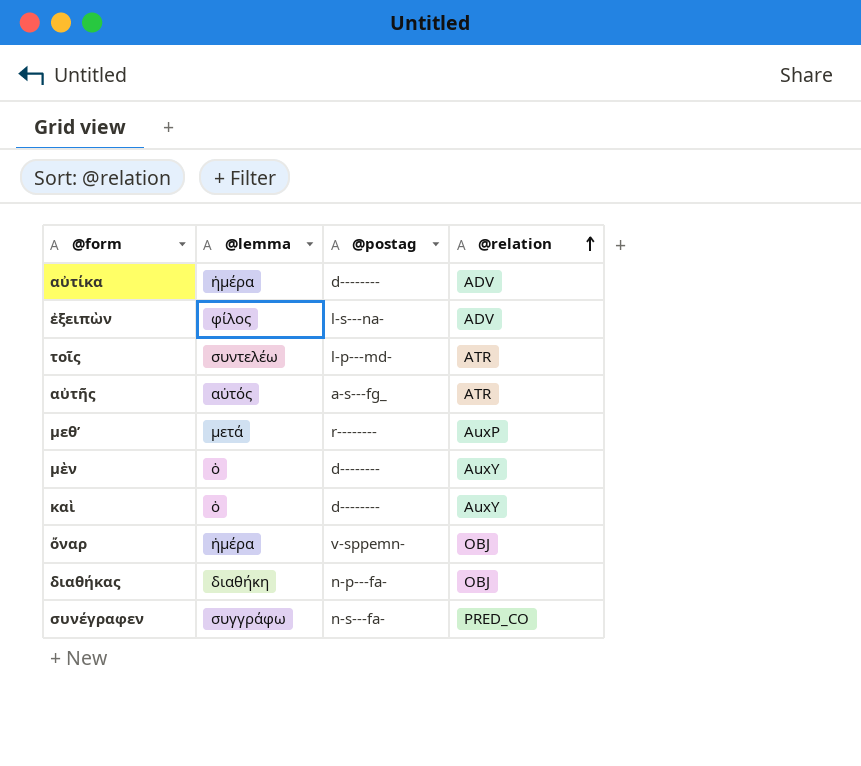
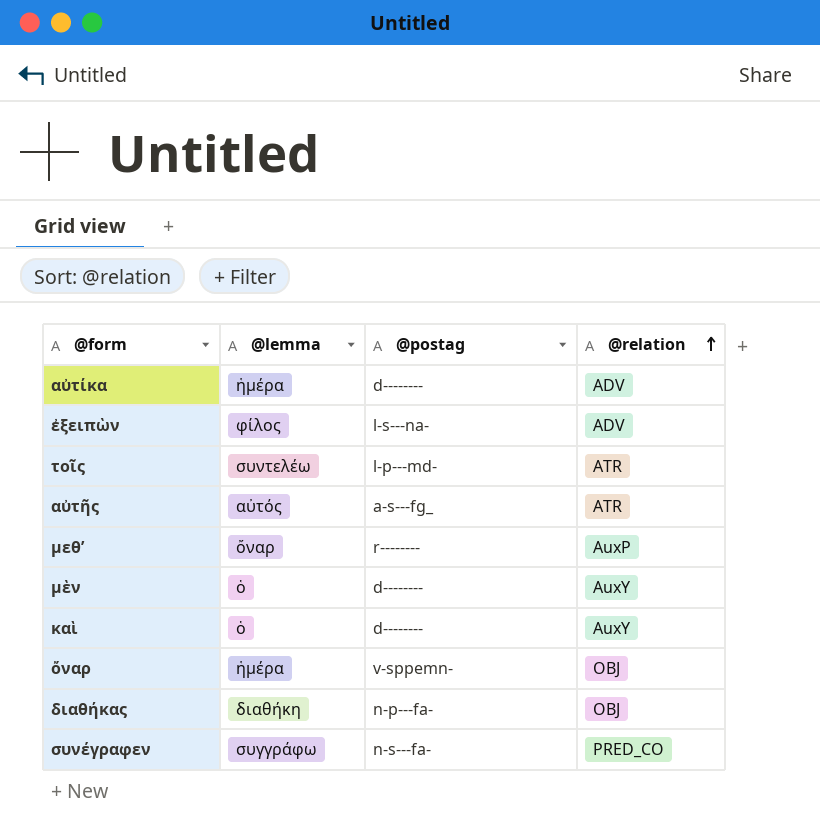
μεθʼ | @lemma: μετά -> ὄναρ

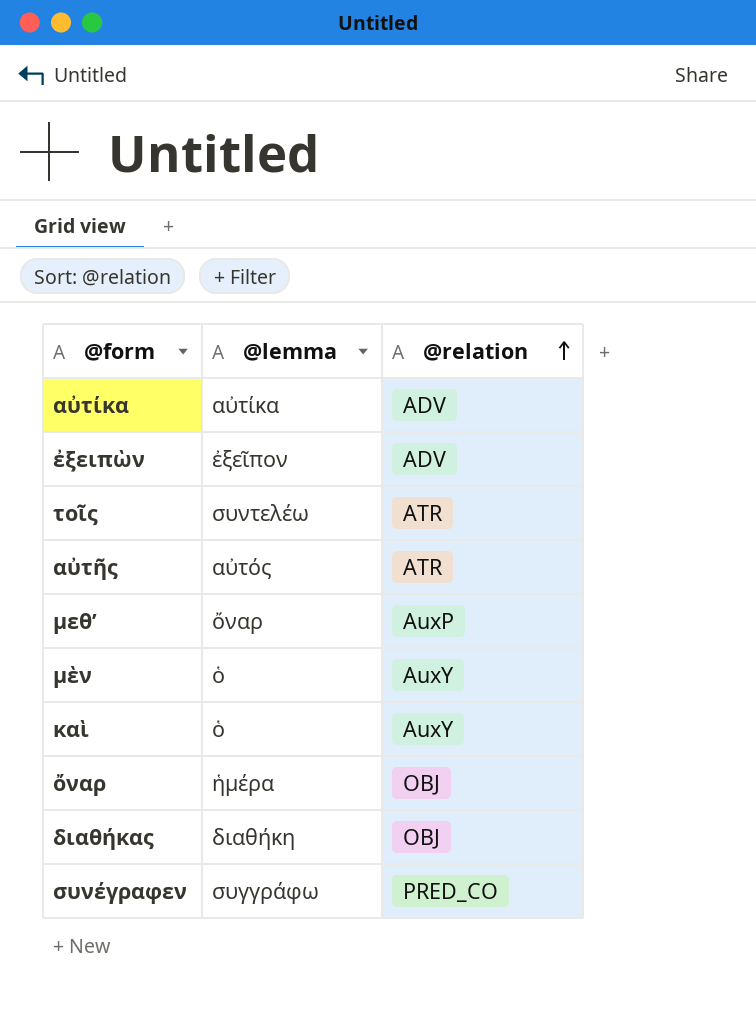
column @postag | position: 3 -> none
αὐτίκα | @lemma: ἡμέρα -> αὐτίκα
ἐξειπὼν | @lemma: φίλος -> ἐξεῖπον

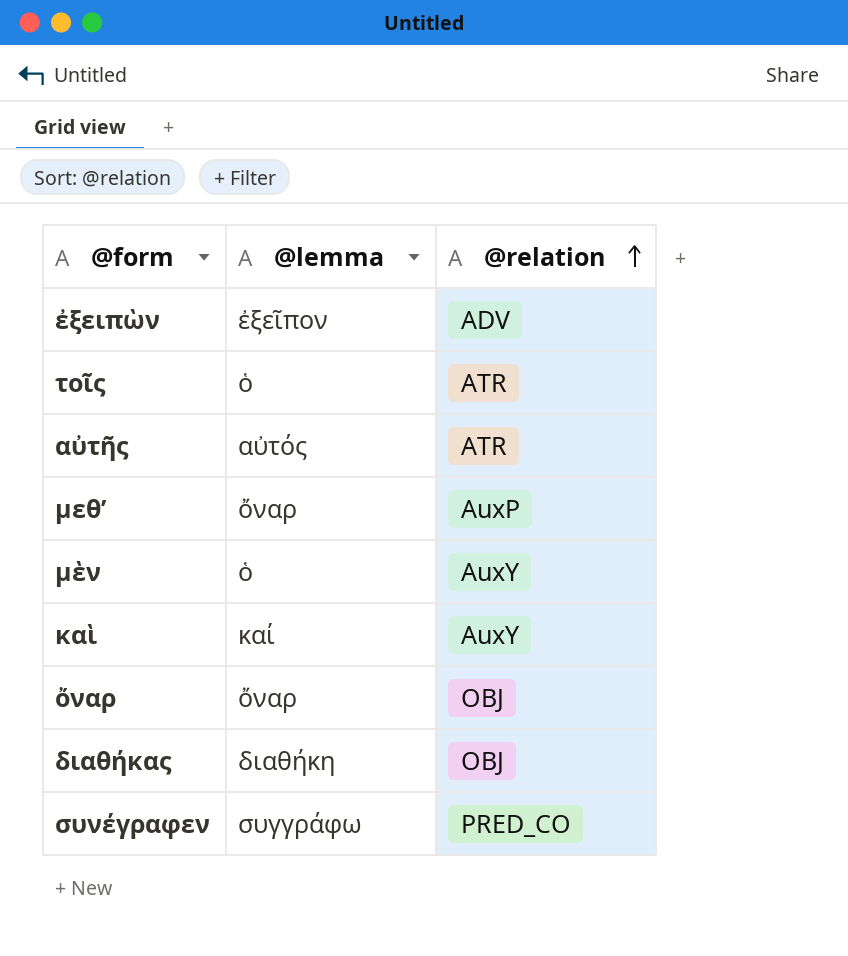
row αὐτίκα: αὐτίκα | ADV -> none
τοῖς | @lemma: συντελέω -> ὁ
καὶ | @lemma: ὁ -> καί
ὄναρ | @lemma: ἡμέρα -> ὄναρ

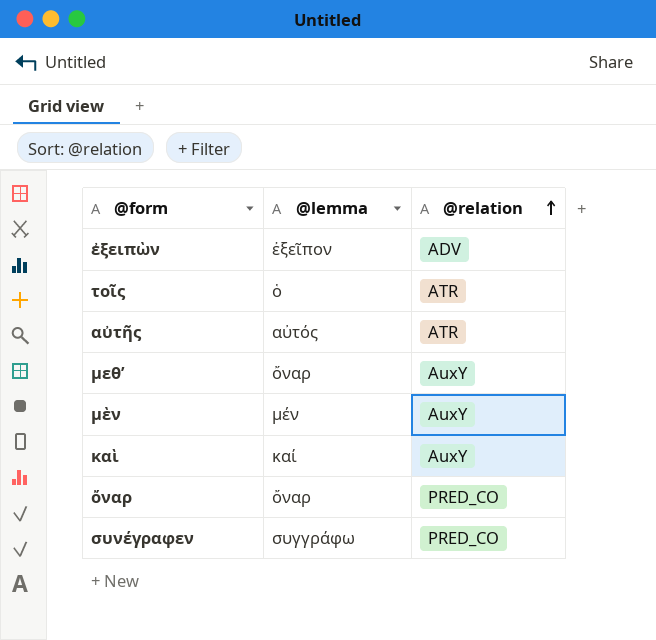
row διαθήκας: διαθήκη | OBJ -> none
μεθʼ | @relation: AuxP -> AuxY
μὲν | @lemma: ὁ -> μέν
ὄναρ | @relation: OBJ -> PRED_CO

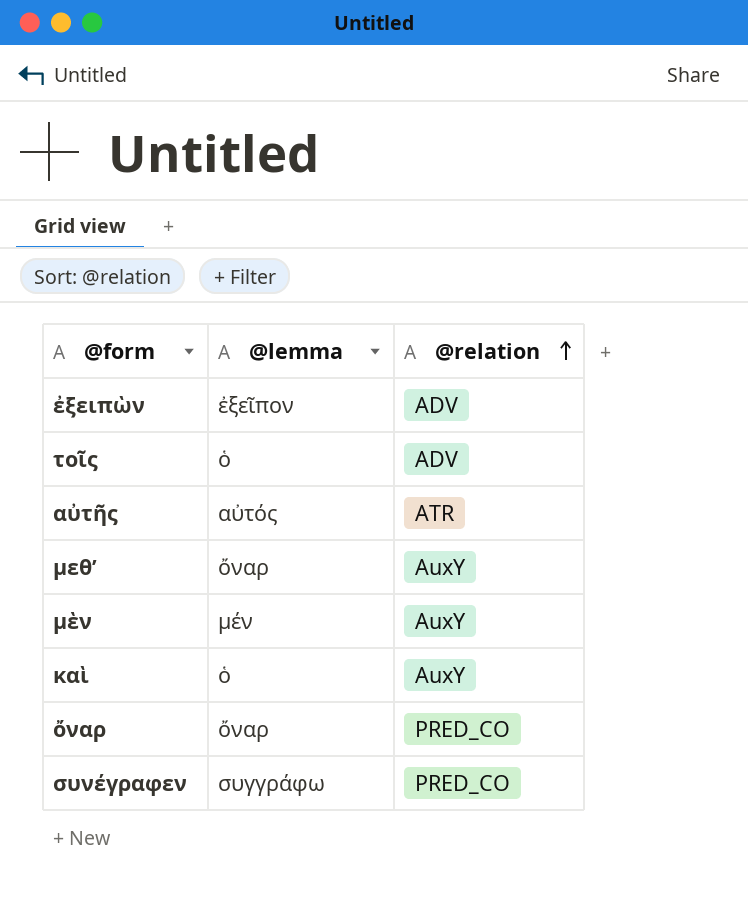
τοῖς | @relation: ATR -> ADV
καὶ | @lemma: καί -> ὁ

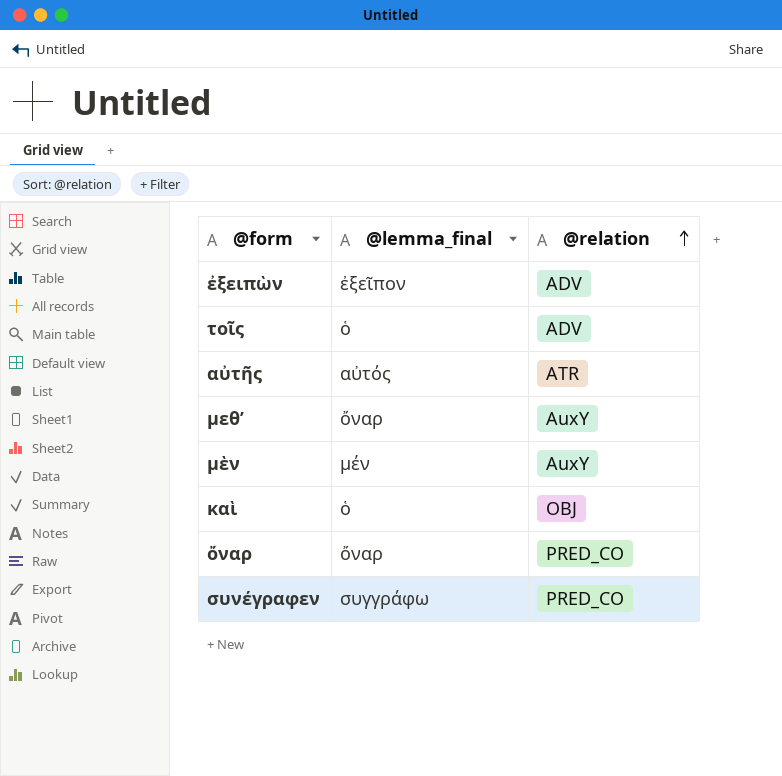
column name: @lemma -> @lemma_final
καὶ | @relation: AuxY -> OBJ

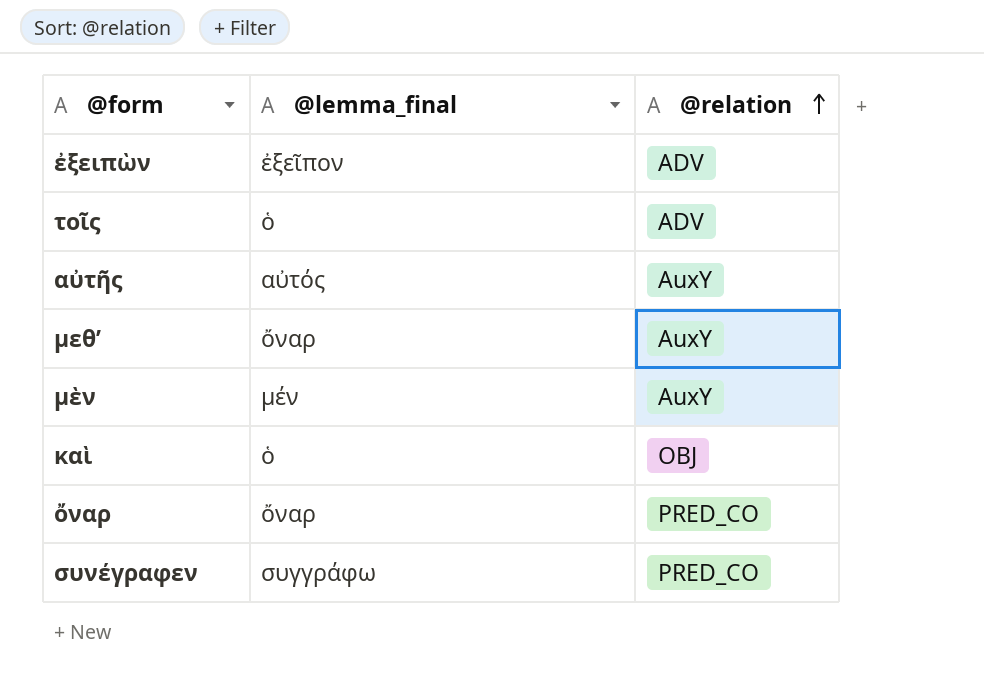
αὐτῆς | @relation: ATR -> AuxY

